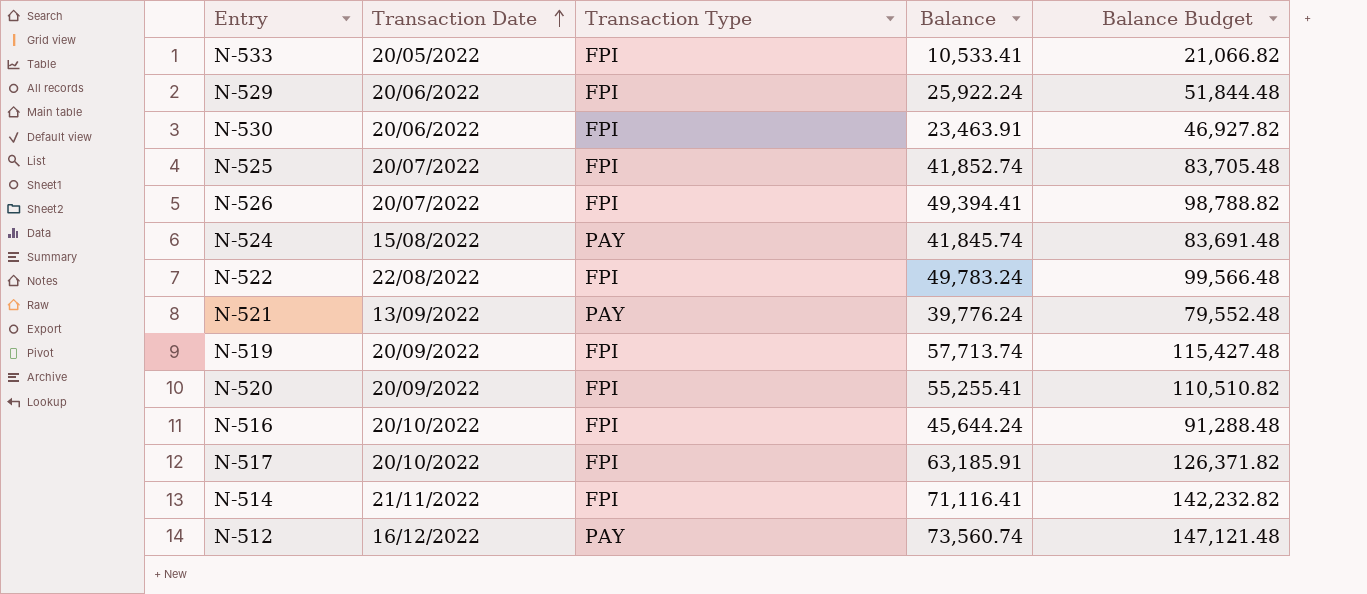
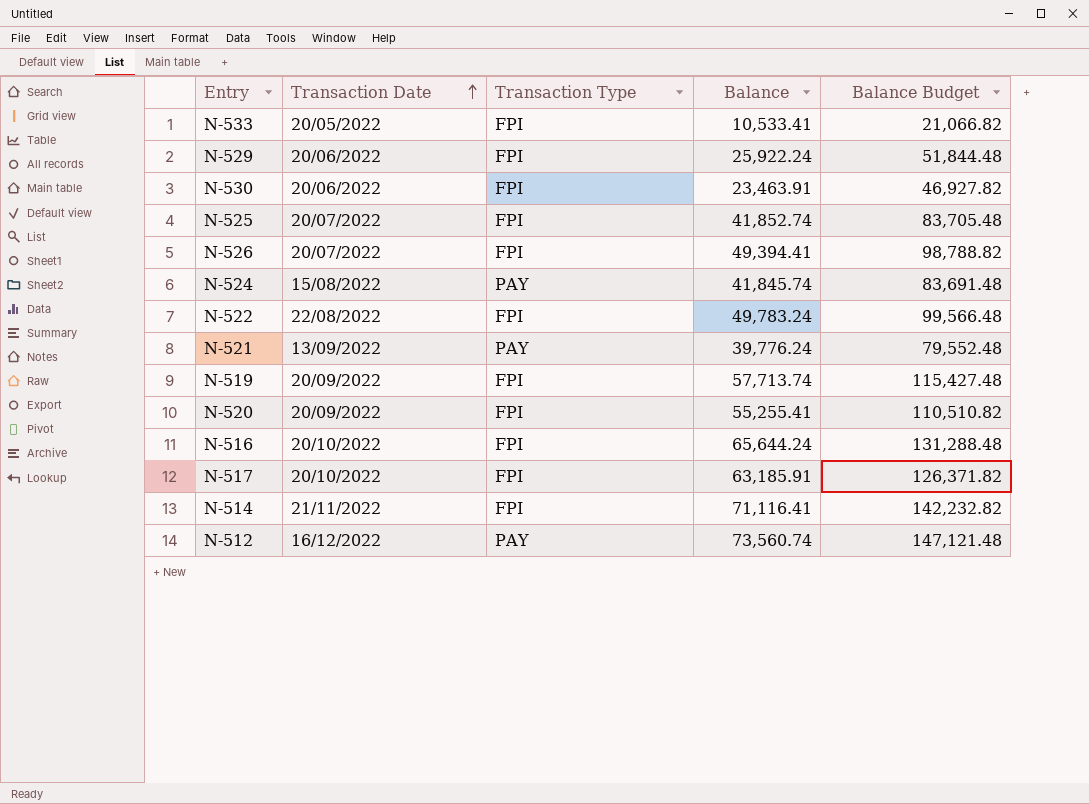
N-516 | Balance: 45,644.24 -> 65,644.24
N-516 | Balance Budget: 91,288.48 -> 131,288.48

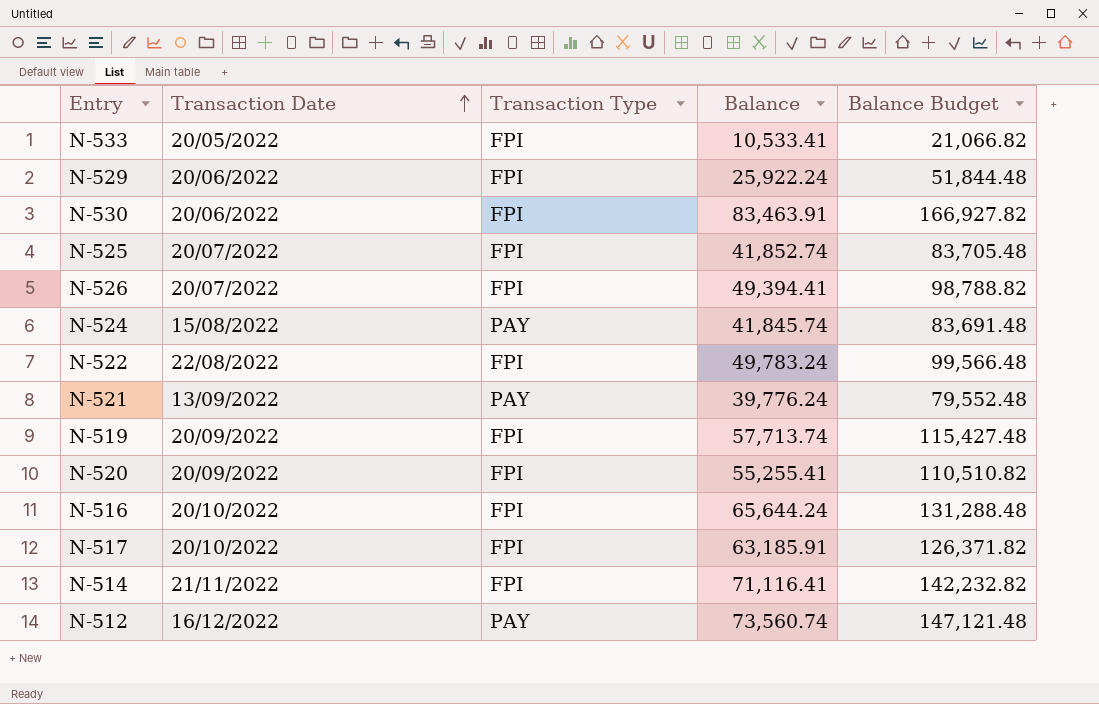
N-530 | Balance: 23,463.91 -> 83,463.91
N-530 | Balance Budget: 46,927.82 -> 166,927.82

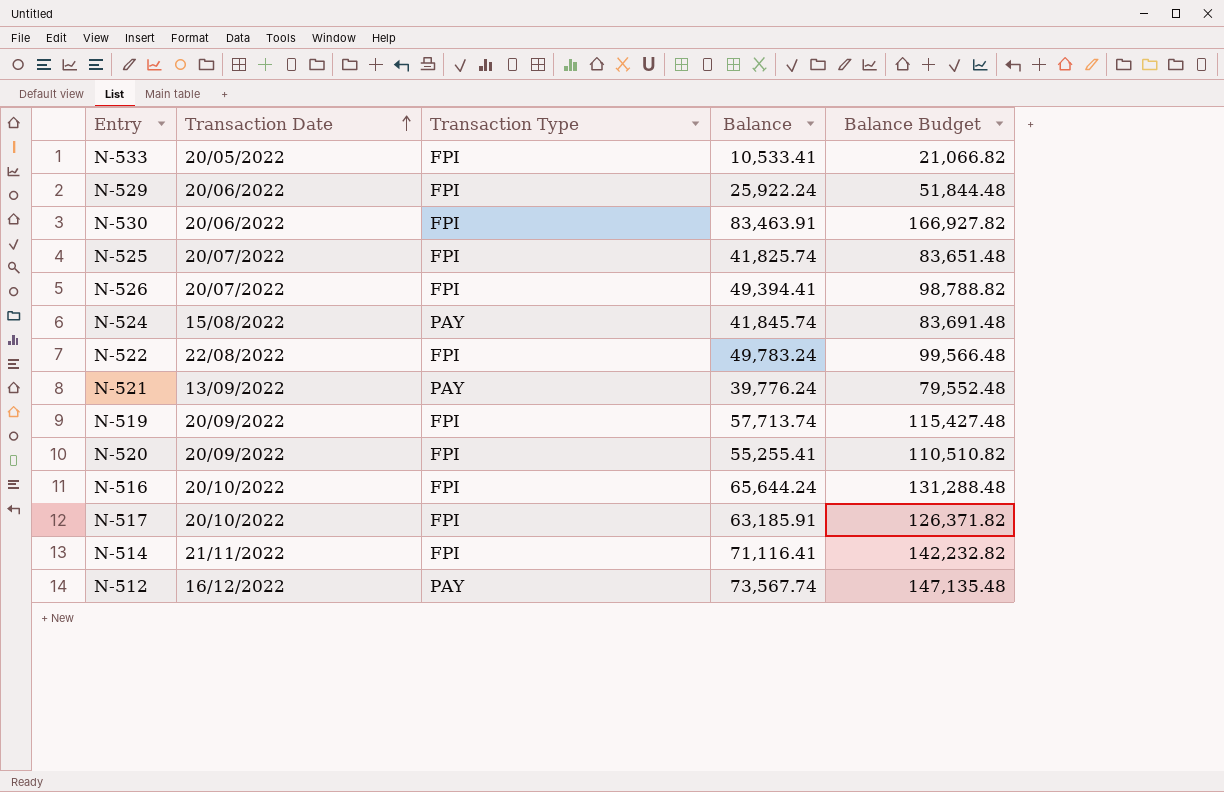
N-525 | Balance: 41,852.74 -> 41,825.74
N-525 | Balance Budget: 83,705.48 -> 83,651.48
N-512 | Balance: 73,560.74 -> 73,567.74
N-512 | Balance Budget: 147,121.48 -> 147,135.48

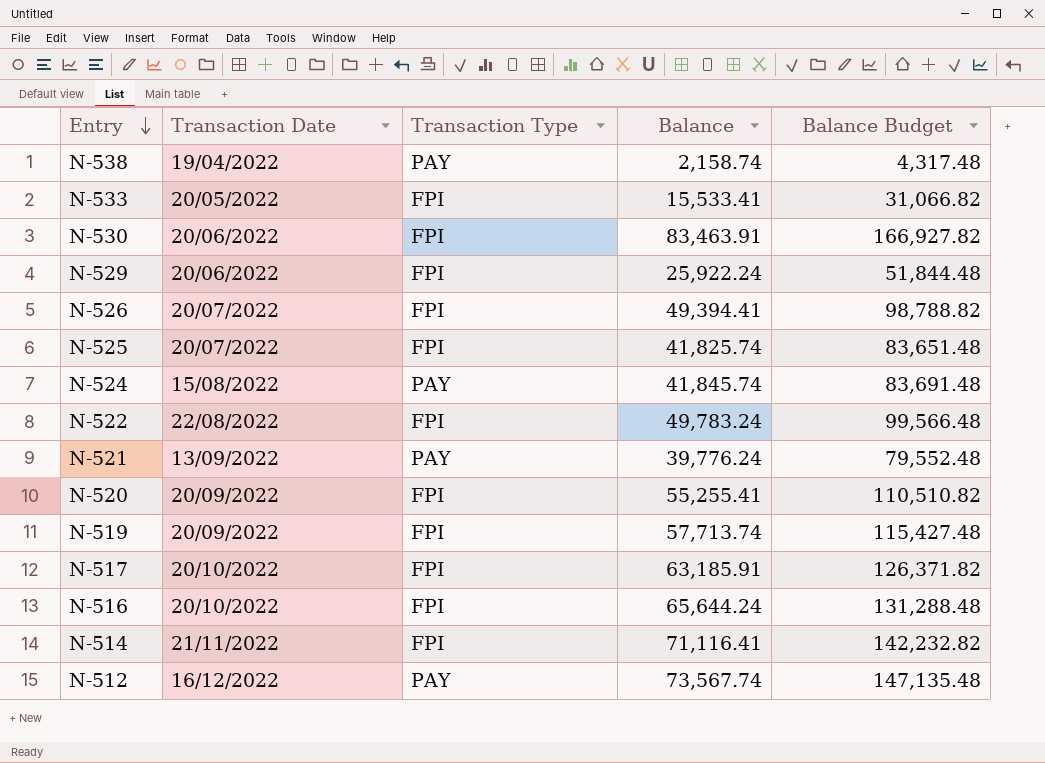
row order: Transaction Date ascending -> Entry descending
row N-538: none -> 19/04/2022 | PAY | 2,158.74 | 4,317.48
N-533 | Balance: 10,533.41 -> 15,533.41
N-533 | Balance Budget: 21,066.82 -> 31,066.82

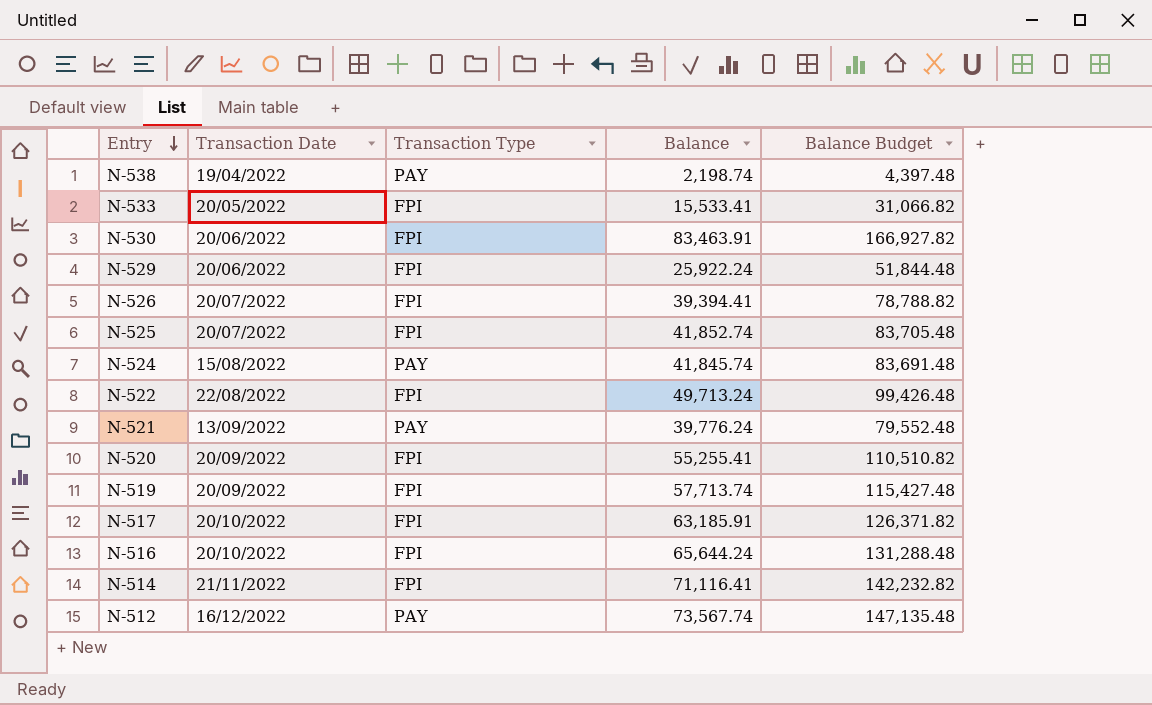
N-538 | Balance: 2,158.74 -> 2,198.74
N-538 | Balance Budget: 4,317.48 -> 4,397.48
N-526 | Balance: 49,394.41 -> 39,394.41
N-526 | Balance Budget: 98,788.82 -> 78,788.82
N-525 | Balance: 41,825.74 -> 41,852.74
N-525 | Balance Budget: 83,651.48 -> 83,705.48
N-522 | Balance: 49,783.24 -> 49,713.24
N-522 | Balance Budget: 99,566.48 -> 99,426.48

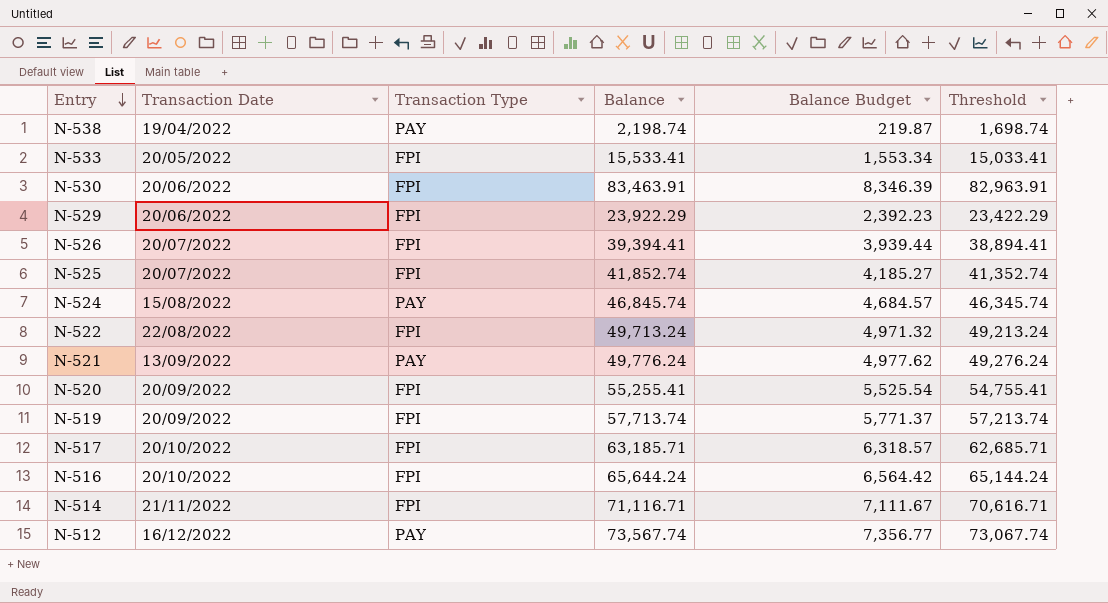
column Balance Budget | formula: [Balance] * 2 -> [Balance] * 0.1
column Threshold | formula: none -> [Balance] - 500
N-529 | Balance: 25,922.24 -> 23,922.29
N-524 | Balance: 41,845.74 -> 46,845.74
N-521 | Balance: 39,776.24 -> 49,776.24
N-517 | Balance: 63,185.91 -> 63,185.71
N-514 | Balance: 71,116.41 -> 71,116.71

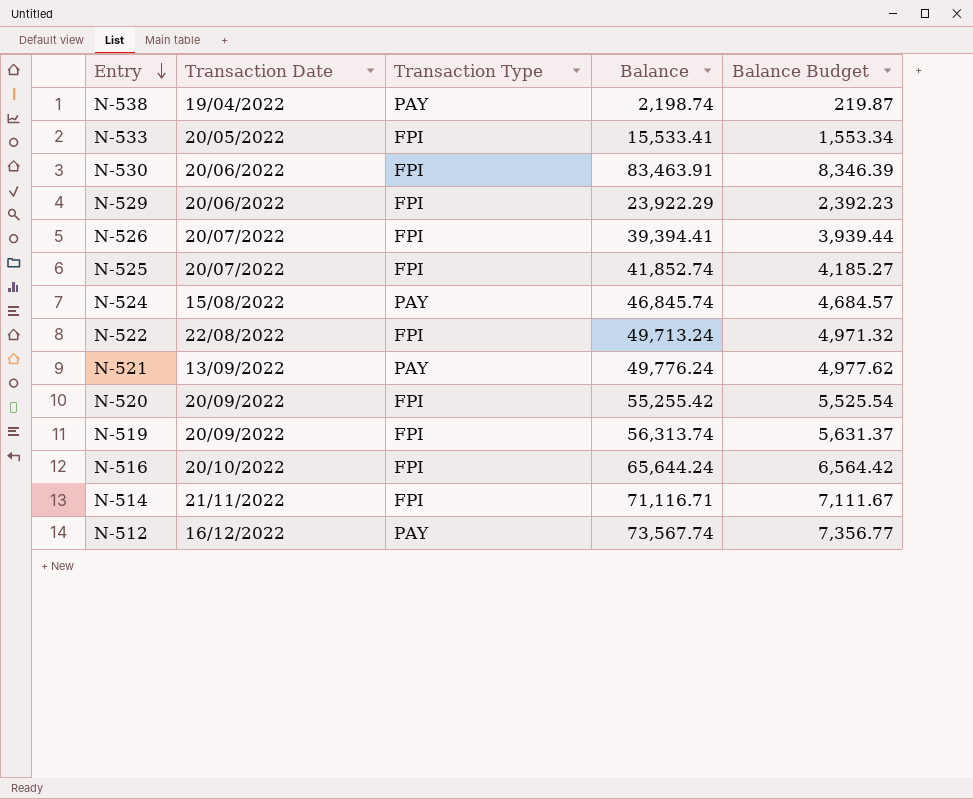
column Threshold | formula: [Balance] - 500 -> none
row N-517: 20/10/2022 | FPI | 63,185.71 | 6,318.57 | 62,685.71 -> none
N-520 | Balance: 55,255.41 -> 55,255.42
N-519 | Balance: 57,713.74 -> 56,313.74
N-519 | Balance Budget: 5,771.37 -> 5,631.37

